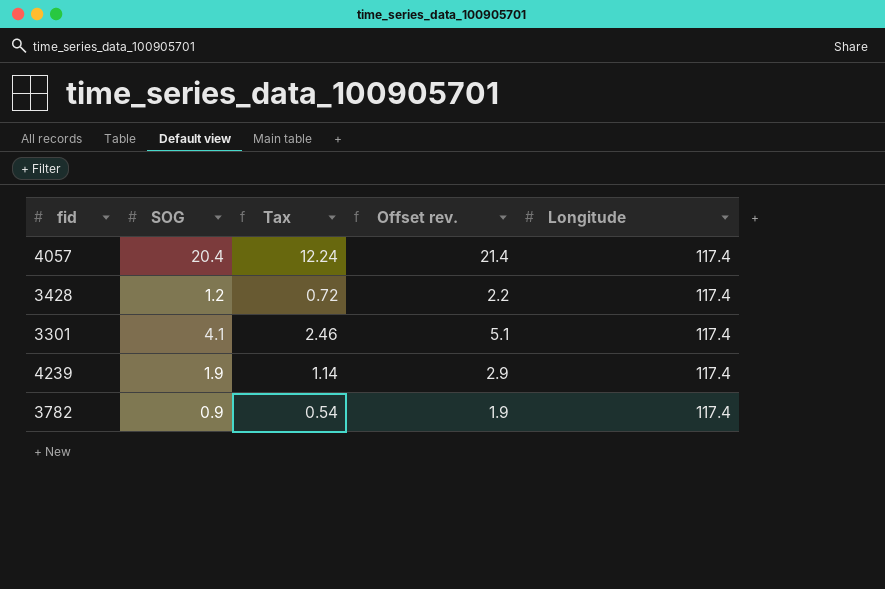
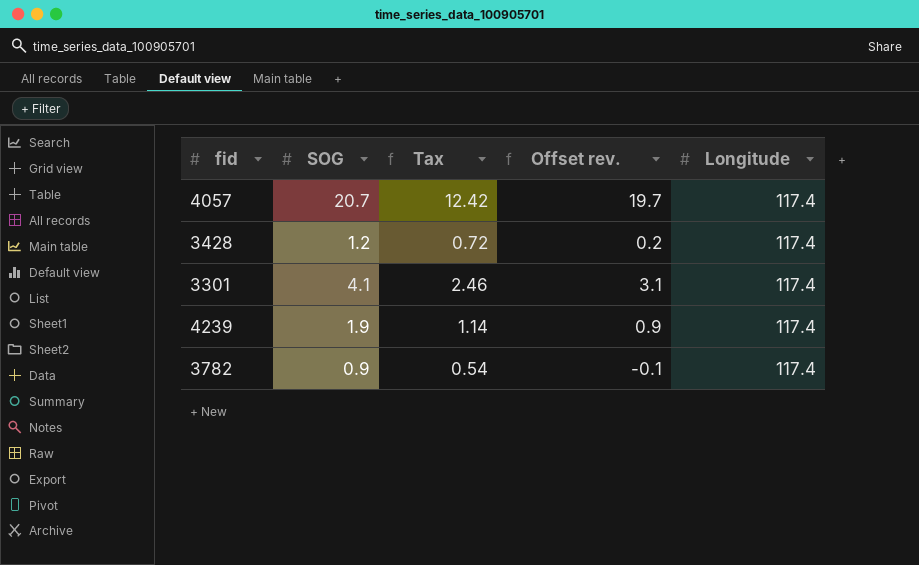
column Offset rev. | formula: [SOG] + 1 -> [SOG] - 1
4057 | SOG: 20.4 -> 20.7
4057 | Tax: 12.24 -> 12.42

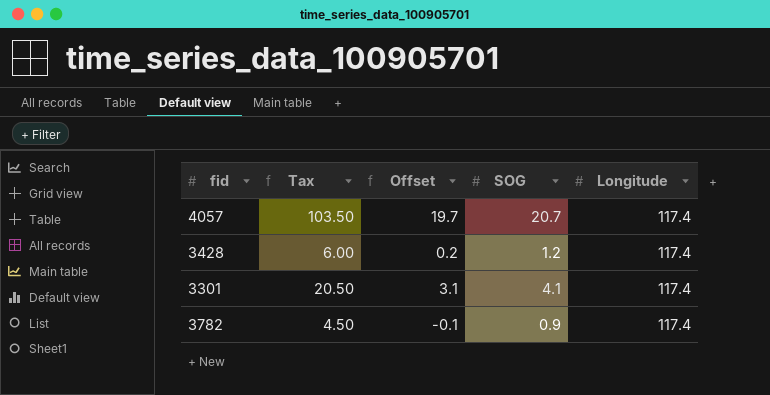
column Tax | formula: [SOG] * 0.6 -> [SOG] * 5
column name: Offset rev. -> Offset
column SOG | position: 2 -> 4
row 4239: 1.9 | 1.14 | 0.9 | 117.4 -> none

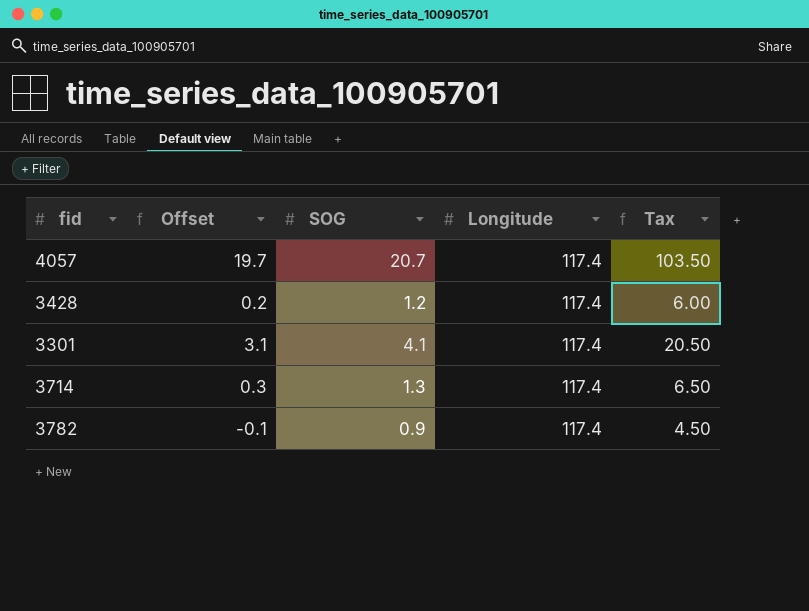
column Tax | position: 2 -> 5
row 3714: none -> 0.3 | 1.3 | 117.4 | 6.50

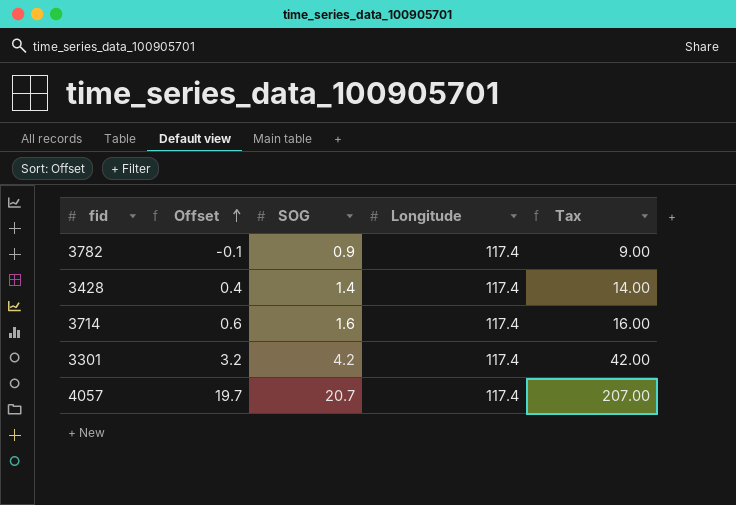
row order: none -> Offset ascending
column Tax | formula: [SOG] * 5 -> [SOG] * 10
3428 | Offset: 0.2 -> 0.4
3428 | SOG: 1.2 -> 1.4
3714 | Offset: 0.3 -> 0.6
3714 | SOG: 1.3 -> 1.6
3301 | Offset: 3.1 -> 3.2
3301 | SOG: 4.1 -> 4.2

